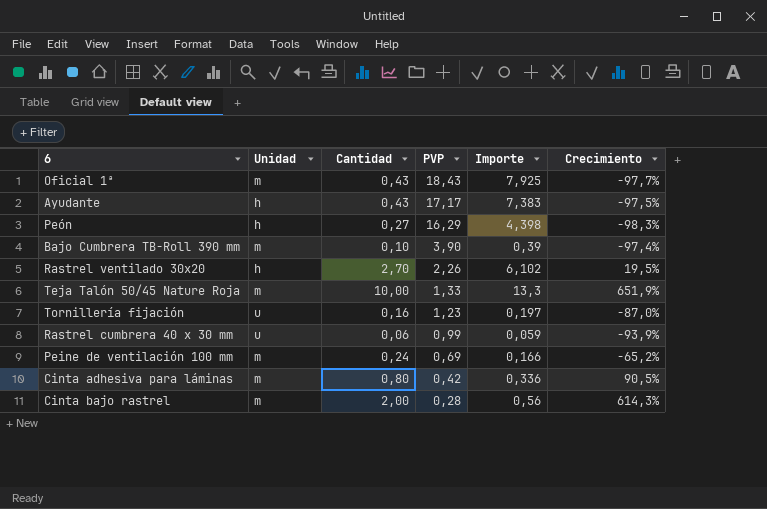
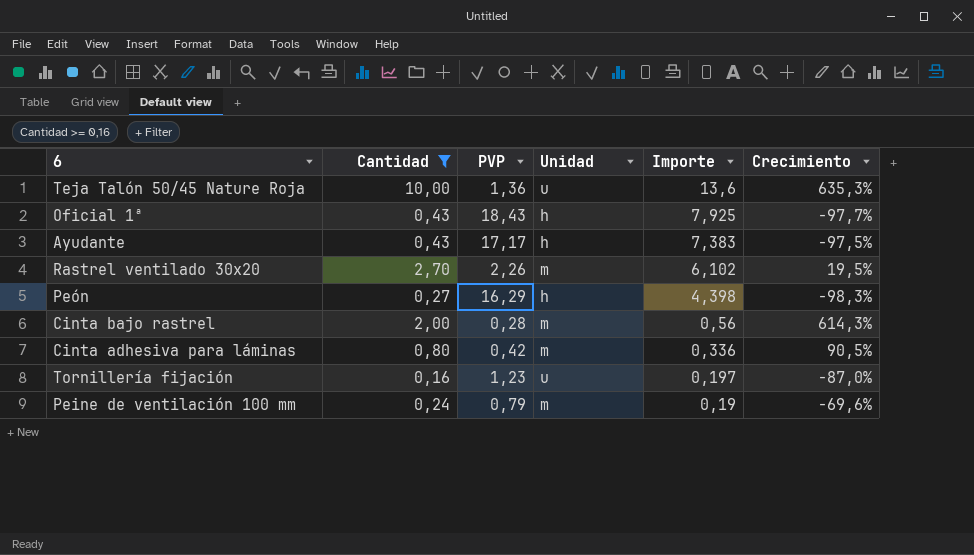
filter: none -> Cantidad >= 0,16
row order: PVP descending -> Importe descending
column Unidad | position: 2 -> 4
Teja Talón 50/45 Nature Roja | PVP: 1,33 -> 1,36
Teja Talón 50/45 Nature Roja | Unidad: m -> u
Teja Talón 50/45 Nature Roja | Importe: 13,3 -> 13,6
Teja Talón 50/45 Nature Roja | Crecimiento: 651,9% -> 635,3%
Oficial 1ª | Unidad: m -> h
Rastrel ventilado 30x20 | Unidad: h -> m
Peine de ventilación 100 mm | PVP: 0,69 -> 0,79
Peine de ventilación 100 mm | Importe: 0,166 -> 0,19
Peine de ventilación 100 mm | Crecimiento: -65,2% -> -69,6%

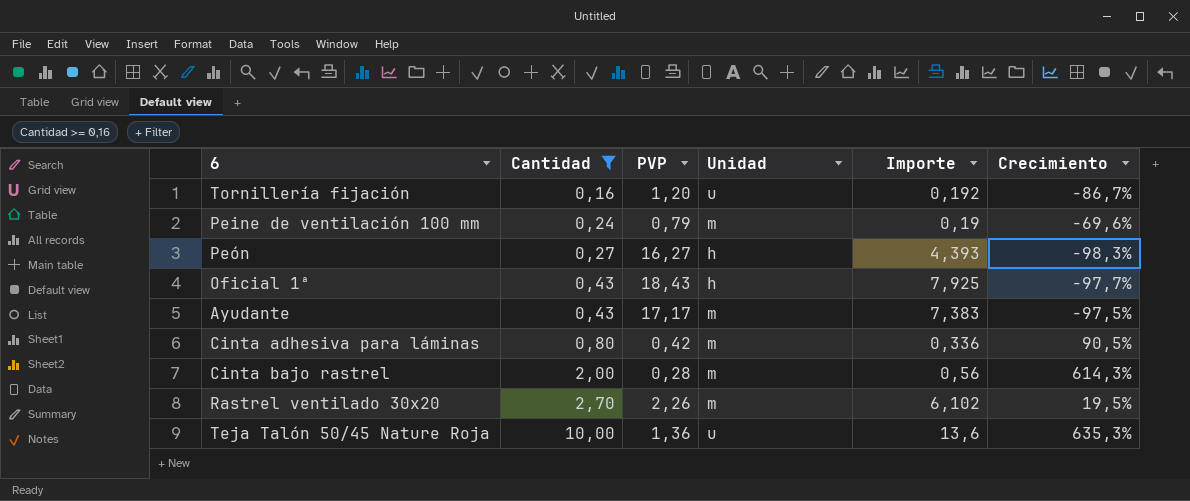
row order: Importe descending -> Cantidad ascending
Tornillería fijación | PVP: 1,23 -> 1,20
Tornillería fijación | Importe: 0,197 -> 0,192
Tornillería fijación | Crecimiento: -87,0% -> -86,7%
Peón | PVP: 16,29 -> 16,27
Peón | Importe: 4,398 -> 4,393
Ayudante | Unidad: h -> m

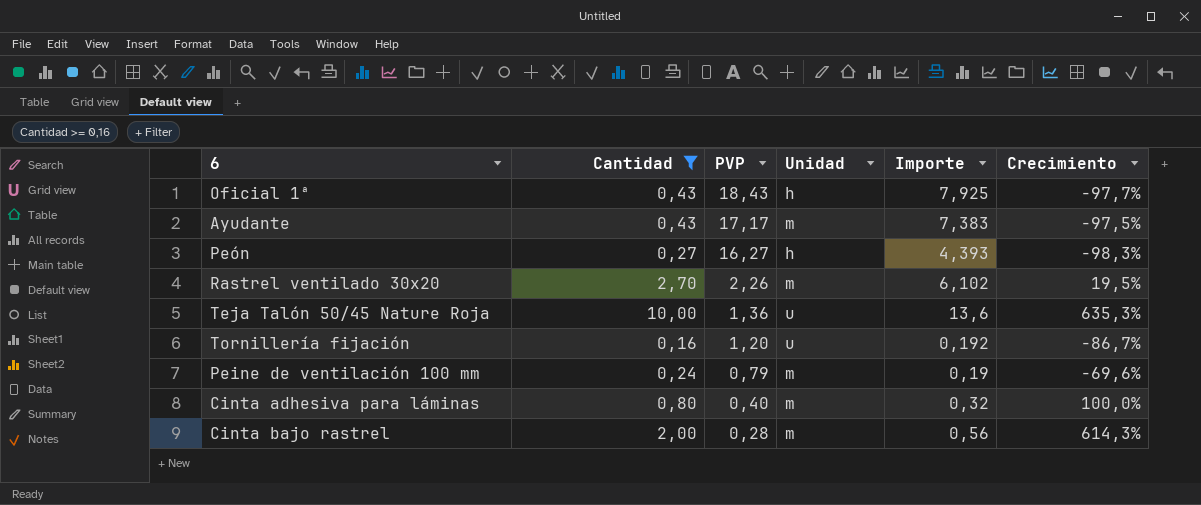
row order: Cantidad ascending -> PVP descending
Cinta adhesiva para láminas | PVP: 0,42 -> 0,40
Cinta adhesiva para láminas | Importe: 0,336 -> 0,32
Cinta adhesiva para láminas | Crecimiento: 90,5% -> 100,0%

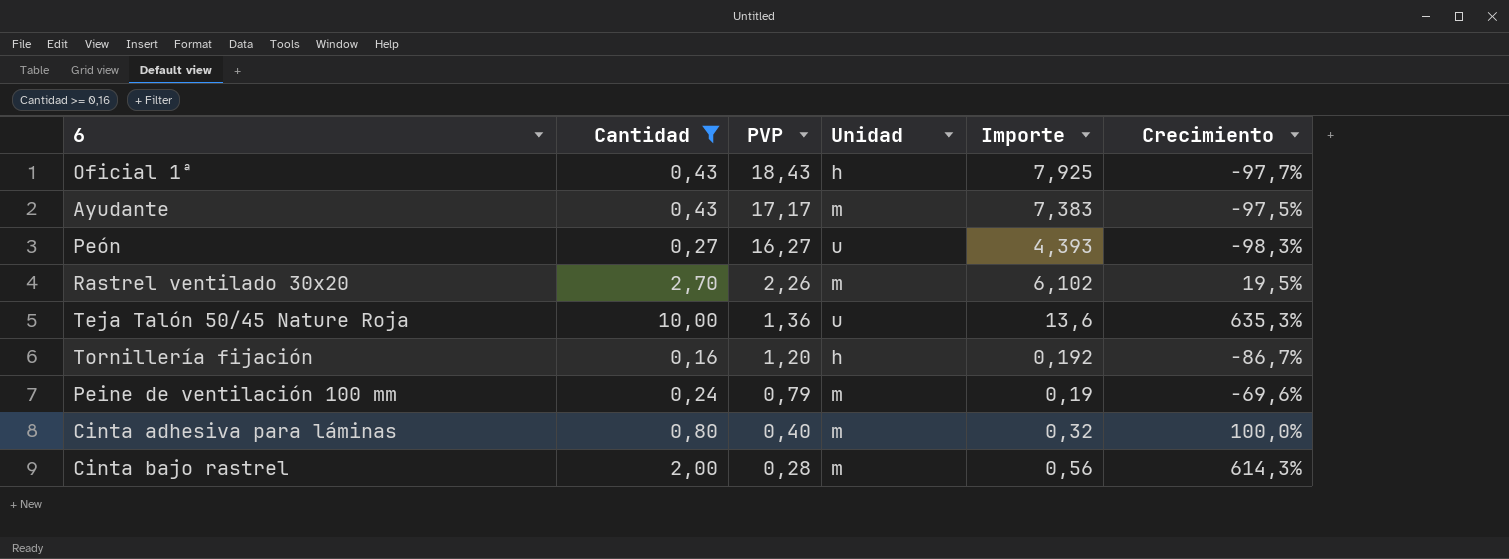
Peón | Unidad: h -> u
Tornillería fijación | Unidad: u -> h

